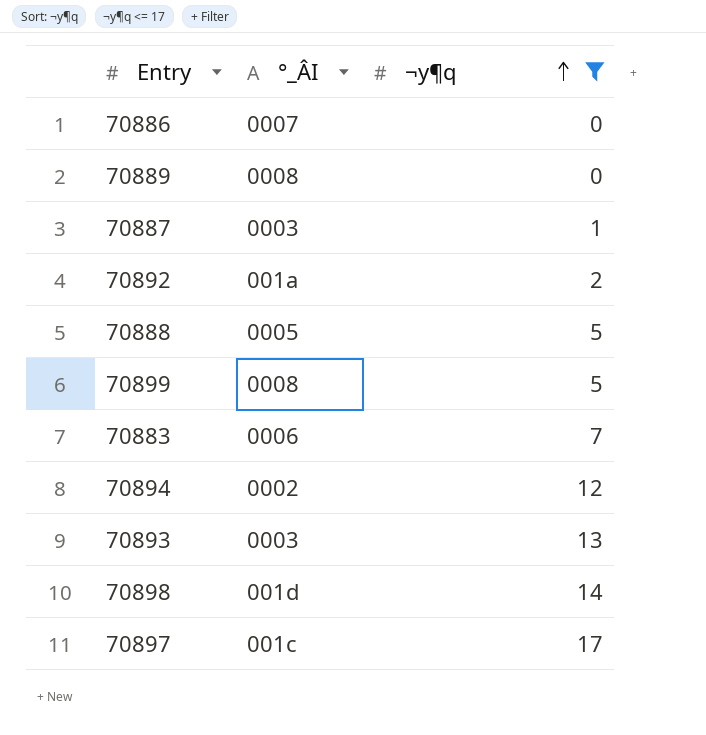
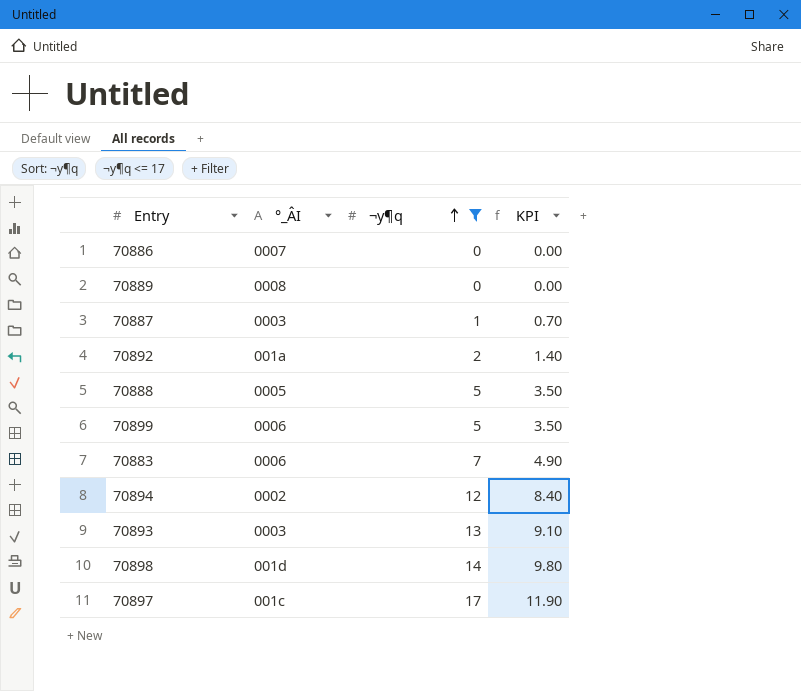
column KPI | formula: none -> [¬y¶q] * 0.7
70899 | °_ÂI: 0008 -> 0006

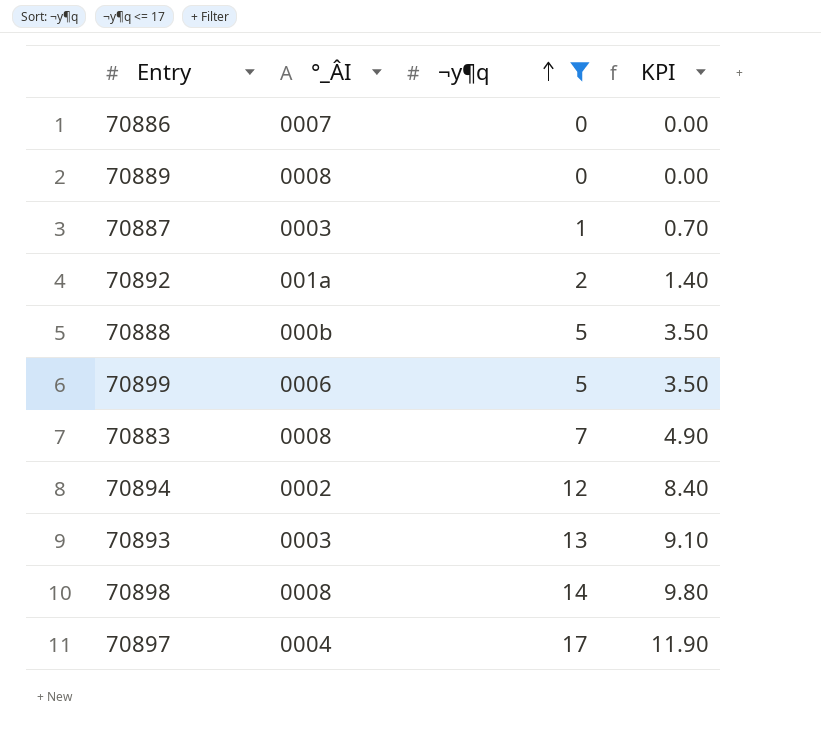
70888 | °_ÂI: 0005 -> 000b
70883 | °_ÂI: 0006 -> 0008
70898 | °_ÂI: 001d -> 0008
70897 | °_ÂI: 001c -> 0004

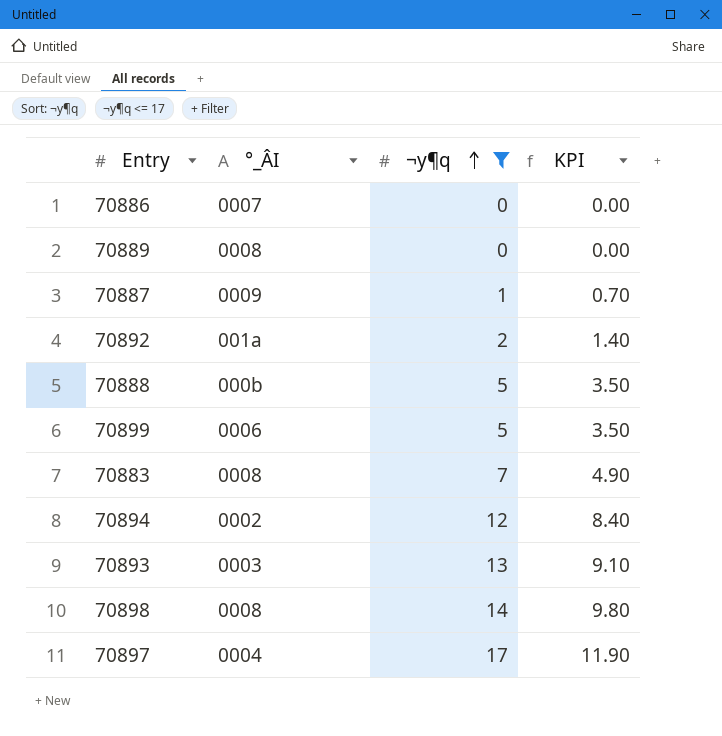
70887 | °_ÂI: 0003 -> 0009

